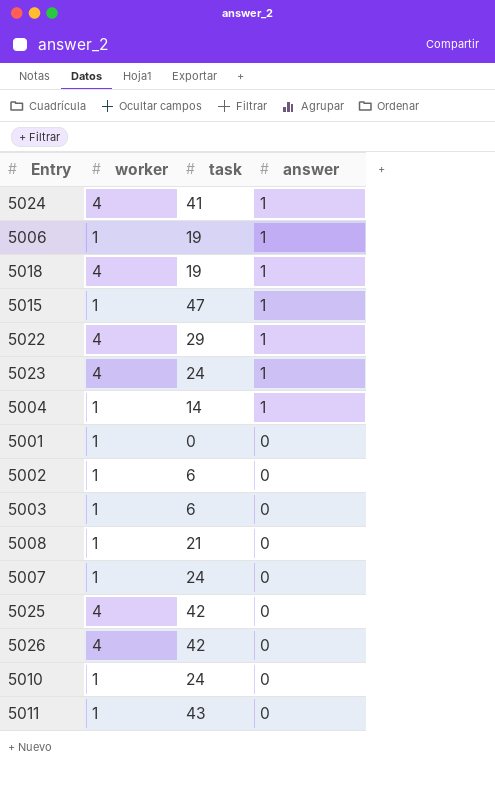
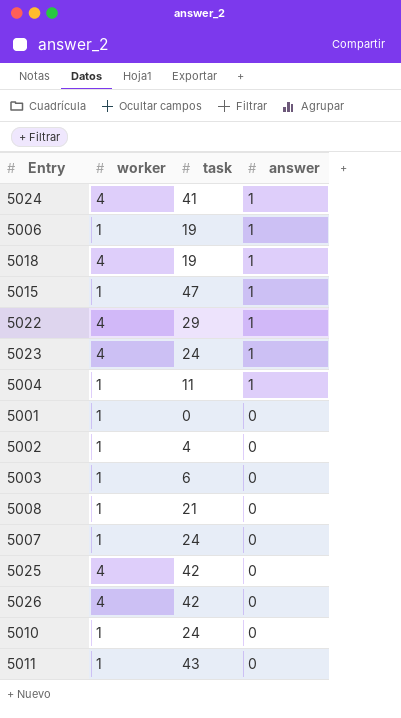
5004 | task: 14 -> 11
5002 | task: 6 -> 4

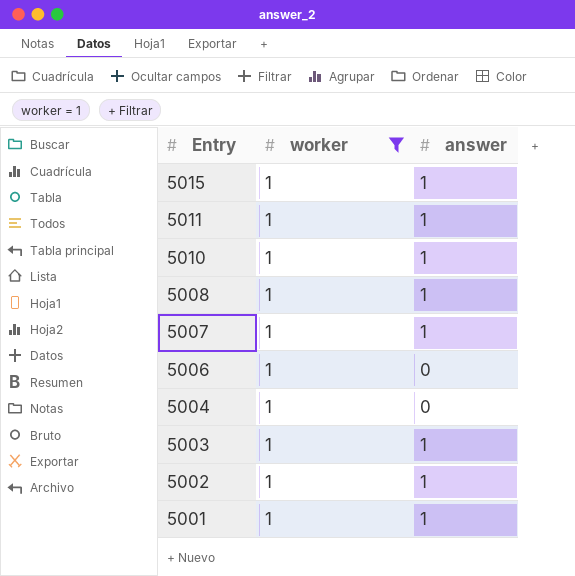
filter: none -> worker = 1
row order: answer descending -> Entry descending
column task | position: 3 -> none
5011 | answer: 0 -> 1
5010 | answer: 0 -> 1
5008 | answer: 0 -> 1
5007 | answer: 0 -> 1
5006 | answer: 1 -> 0
5004 | answer: 1 -> 0
5003 | answer: 0 -> 1
5002 | answer: 0 -> 1
5001 | answer: 0 -> 1

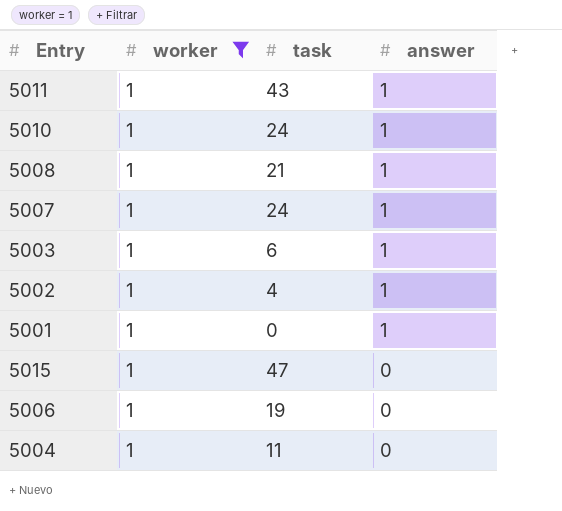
row order: Entry descending -> answer descending
column task | position: none -> 3
5015 | answer: 1 -> 0

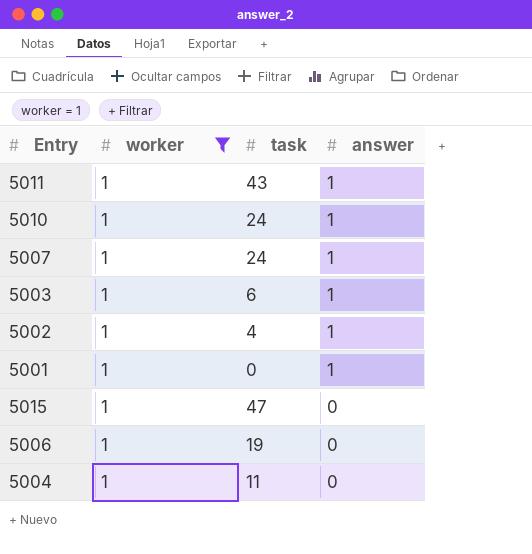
row 5008: 1 | 21 | 1 -> none

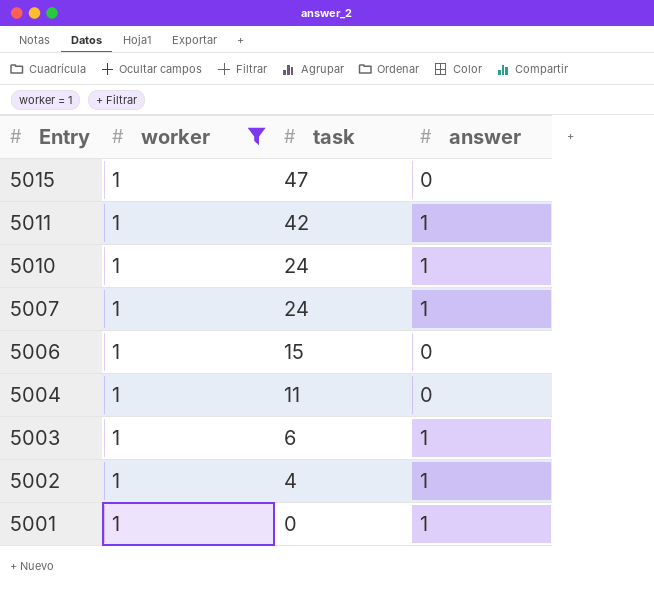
row order: answer descending -> Entry descending
5011 | task: 43 -> 42
5006 | task: 19 -> 15

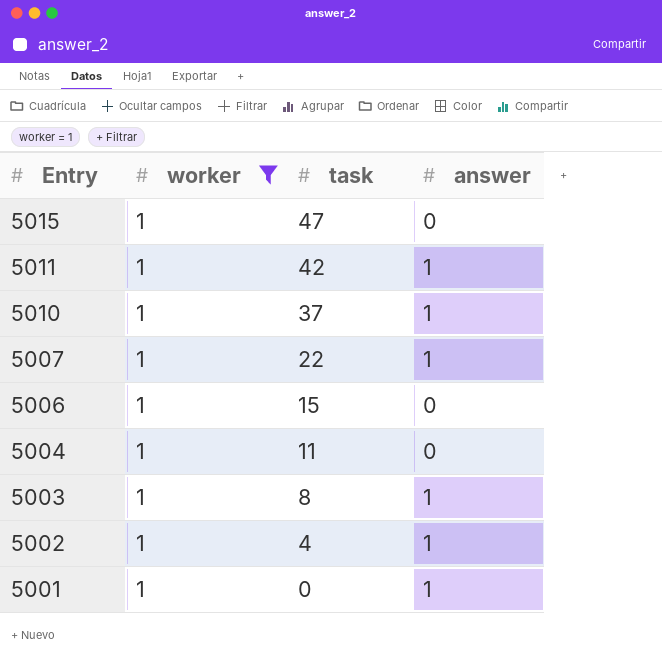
5010 | task: 24 -> 37
5007 | task: 24 -> 22
5003 | task: 6 -> 8

